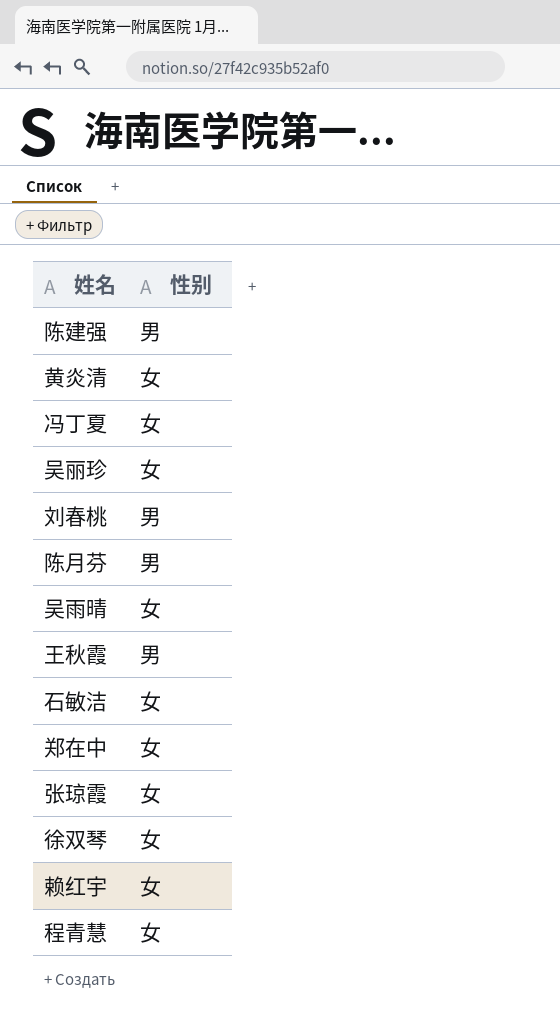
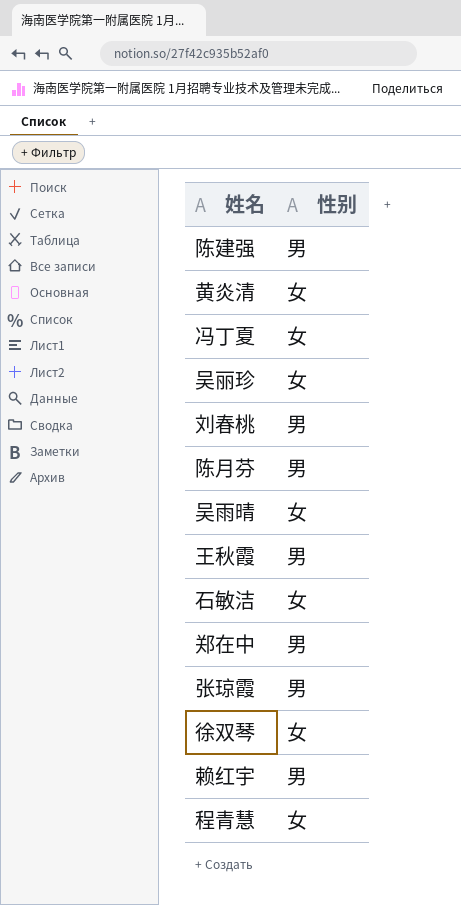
郑在中 | 性别: 女 -> 男
张琼霞 | 性别: 女 -> 男
赖红宇 | 性别: 女 -> 男

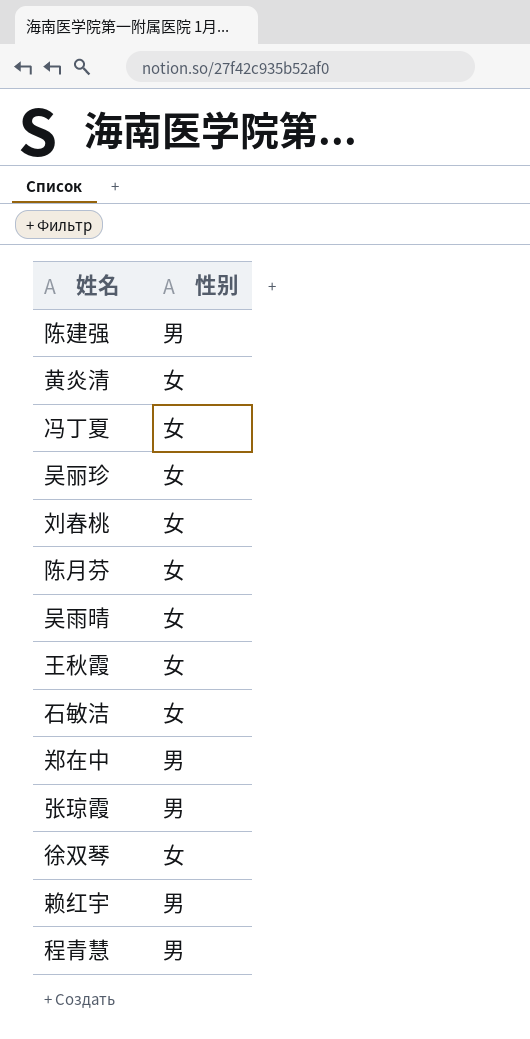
刘春桃 | 性别: 男 -> 女
陈月芬 | 性别: 男 -> 女
王秋霞 | 性别: 男 -> 女
程青慧 | 性别: 女 -> 男

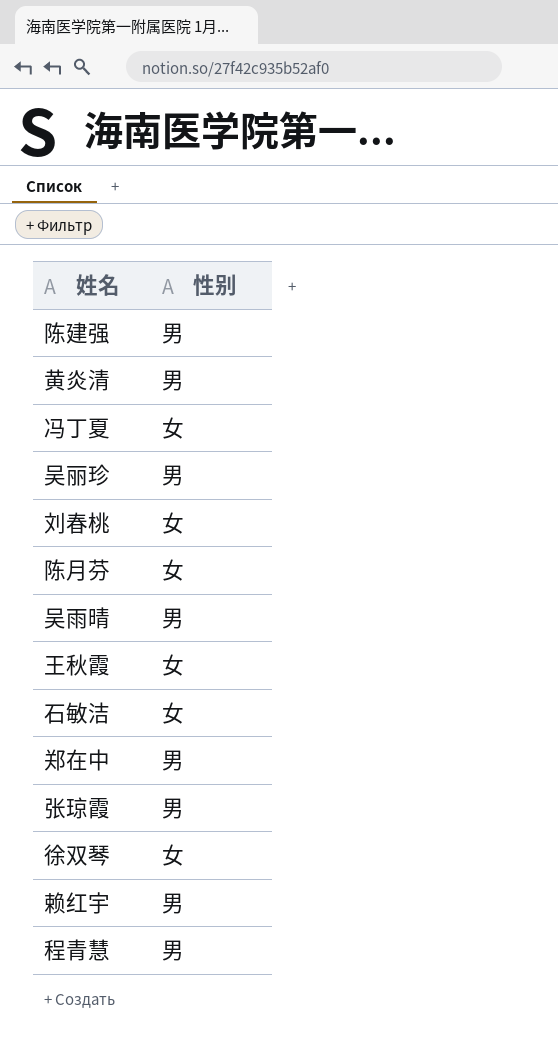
黄炎清 | 性别: 女 -> 男
吴丽珍 | 性别: 女 -> 男
吴雨晴 | 性别: 女 -> 男

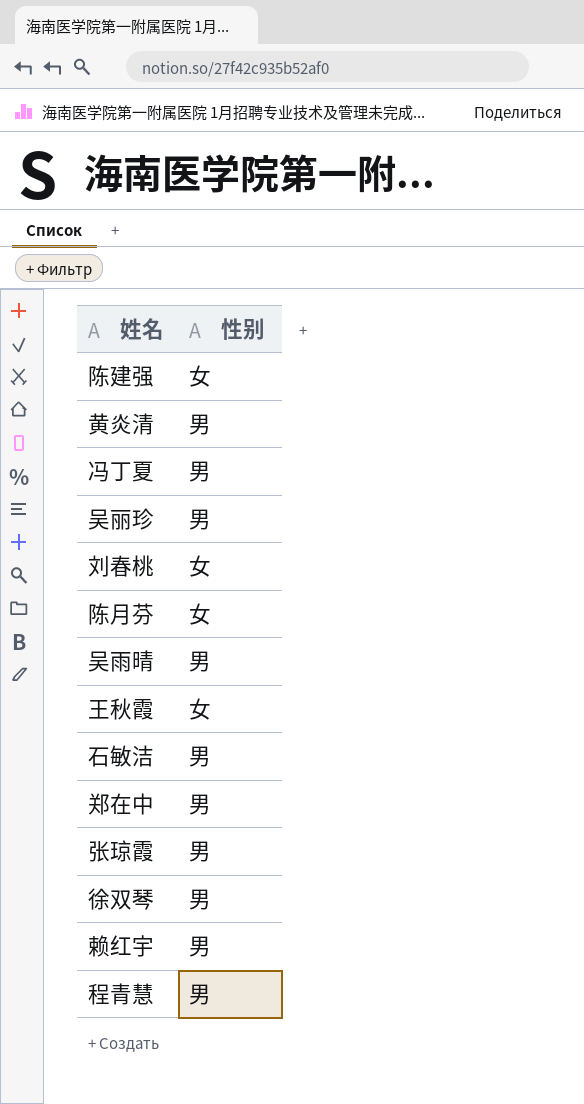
陈建强 | 性别: 男 -> 女
冯丁夏 | 性别: 女 -> 男
石敏洁 | 性别: 女 -> 男
徐双琴 | 性别: 女 -> 男

